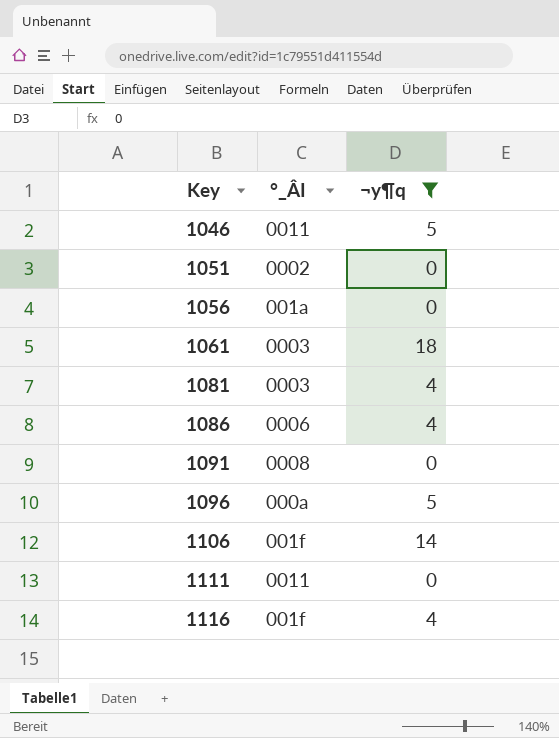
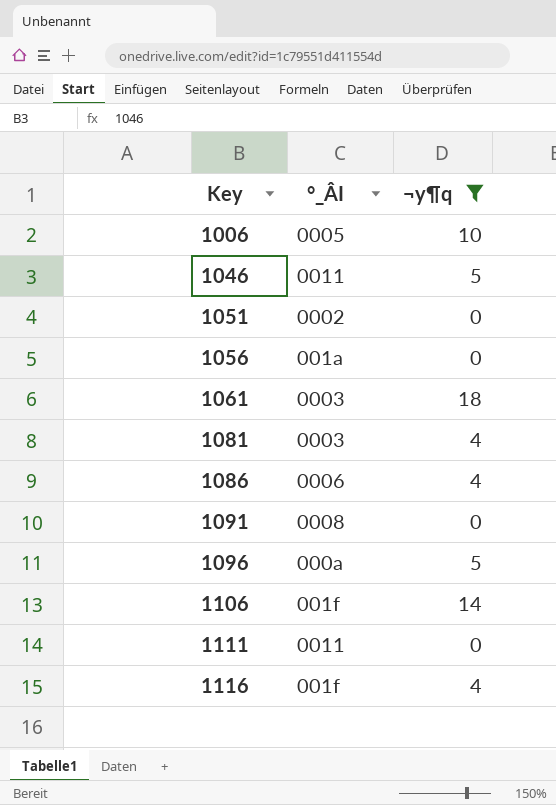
row 1006: none -> 0005 | 10

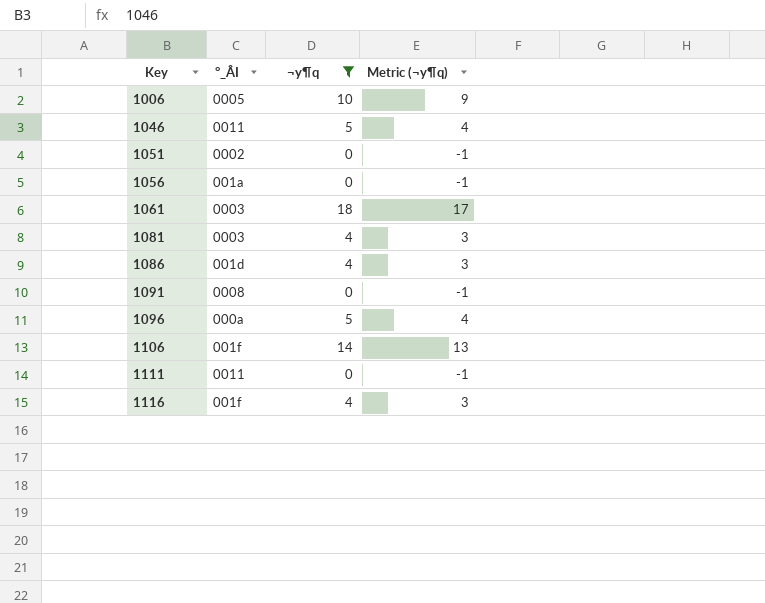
column Metric (¬y¶q) | formula: none -> [¬y¶q] - 1
1086 | °_ÂI: 0006 -> 001d

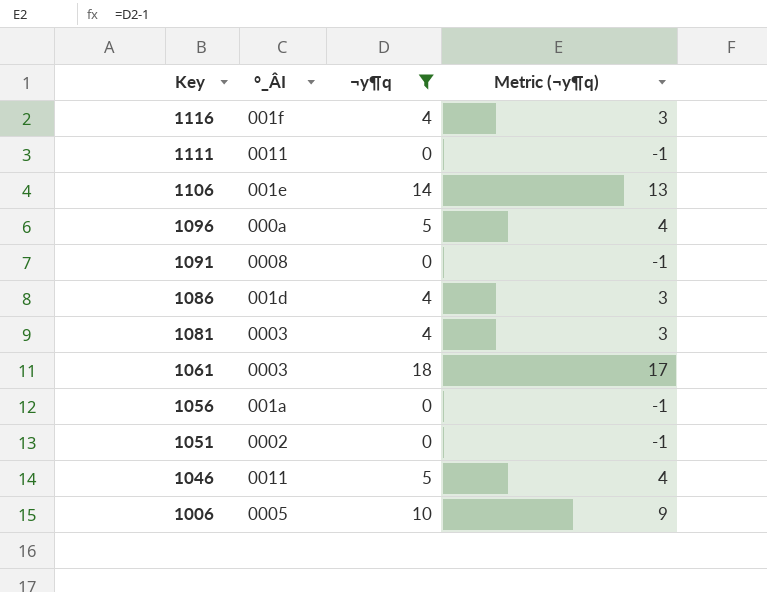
row order: Key ascending -> Key descending
1106 | °_ÂI: 001f -> 001e

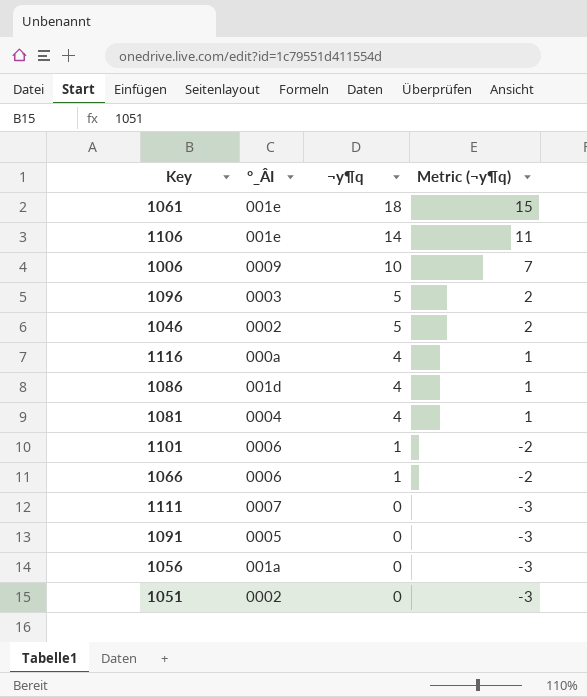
filter: ¬y¶q != 1 -> none
row order: Key descending -> ¬y¶q descending
column Metric (¬y¶q) | formula: [¬y¶q] - 1 -> [¬y¶q] - 3
1061 | °_ÂI: 0003 -> 001e
1006 | °_ÂI: 0005 -> 0009
1096 | °_ÂI: 000a -> 0003
1046 | °_ÂI: 0011 -> 0002
1116 | °_ÂI: 001f -> 000a
1081 | °_ÂI: 0003 -> 0004
1111 | °_ÂI: 0011 -> 0007
1091 | °_ÂI: 0008 -> 0005

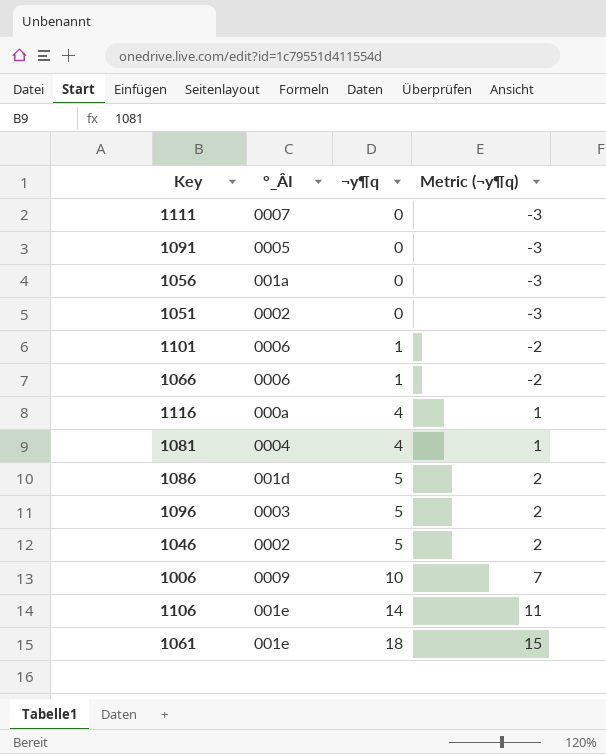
row order: ¬y¶q descending -> ¬y¶q ascending
1086 | ¬y¶q: 4 -> 5
1086 | Metric (¬y¶q): 1 -> 2

